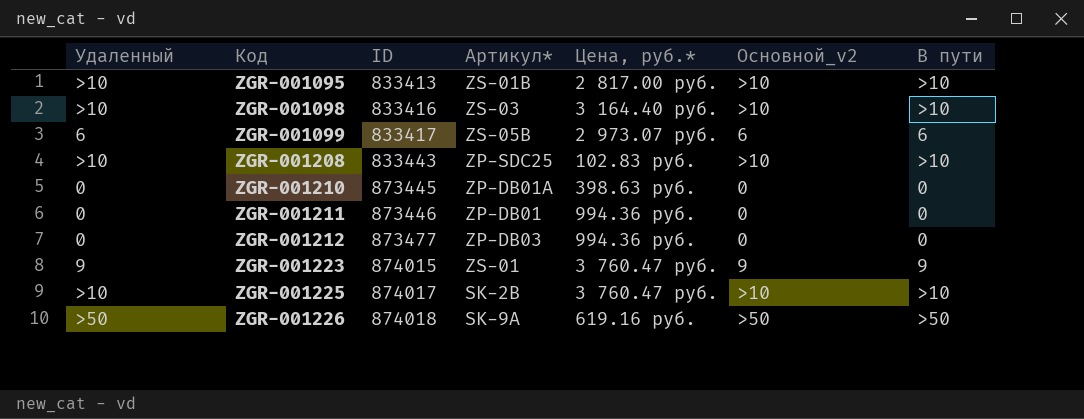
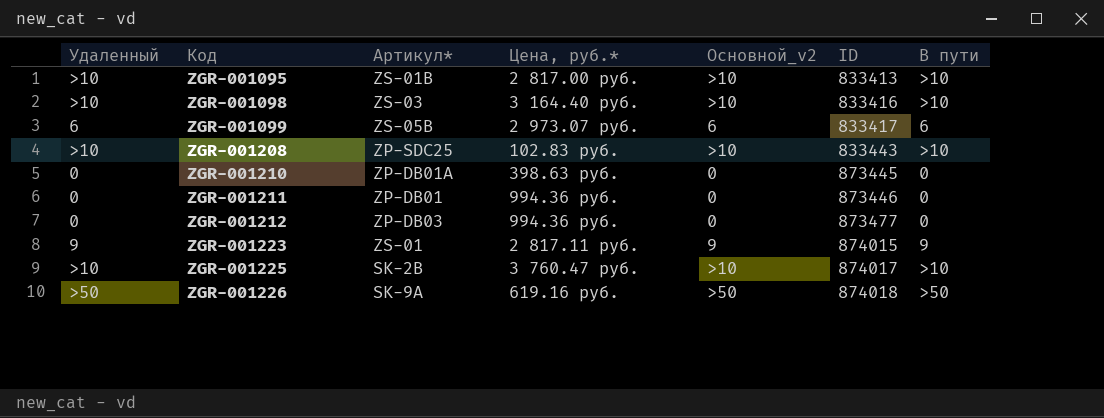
column ID | position: 3 -> 6
ZGR-001223 | Цена, руб.*: 3 760.47 руб. -> 2 817.11 руб.

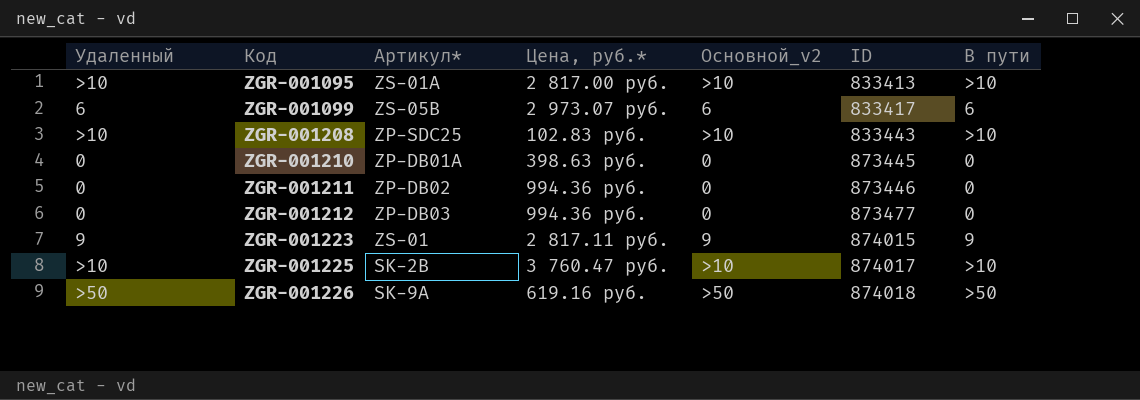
row ZGR-001098: >10 | ZS-03 | 3 164.40 руб. | >10 | 833416 | >10 -> none
ZGR-001095 | Артикул*: ZS-01B -> ZS-01А
ZGR-001211 | Артикул*: ZP-DB01 -> ZP-DB02

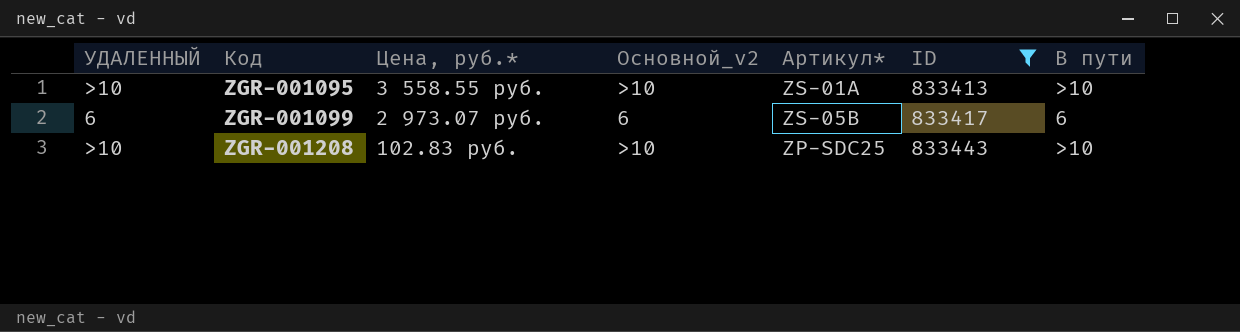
filter: none -> ID <= 833443
column name: Удаленный -> УДАЛЕННЫЙ
column Артикул* | position: 3 -> 5
ZGR-001095 | Цена, руб.*: 2 817.00 руб. -> 3 558.55 руб.

